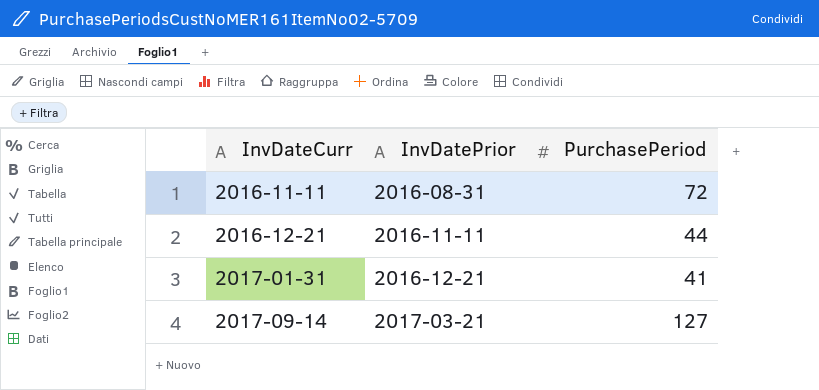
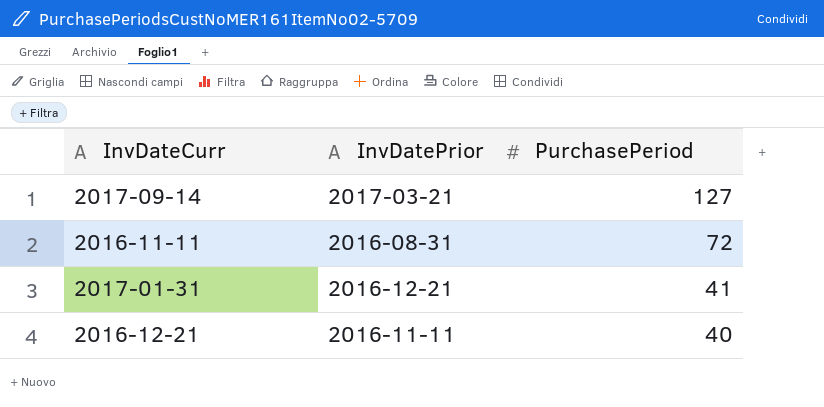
row order: InvDateCurr ascending -> PurchasePeriod descending
2016-12-21 | PurchasePeriod: 44 -> 40

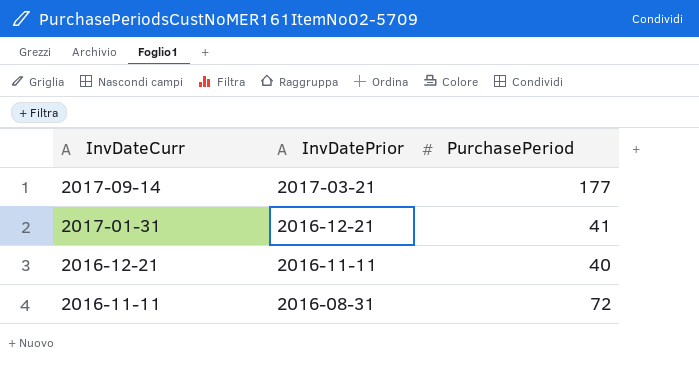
row order: PurchasePeriod descending -> InvDateCurr descending
2017-09-14 | PurchasePeriod: 127 -> 177

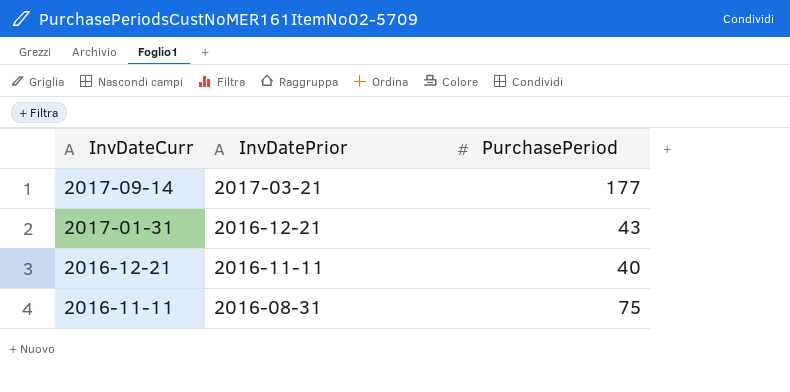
2017-01-31 | PurchasePeriod: 41 -> 43
2016-11-11 | PurchasePeriod: 72 -> 75

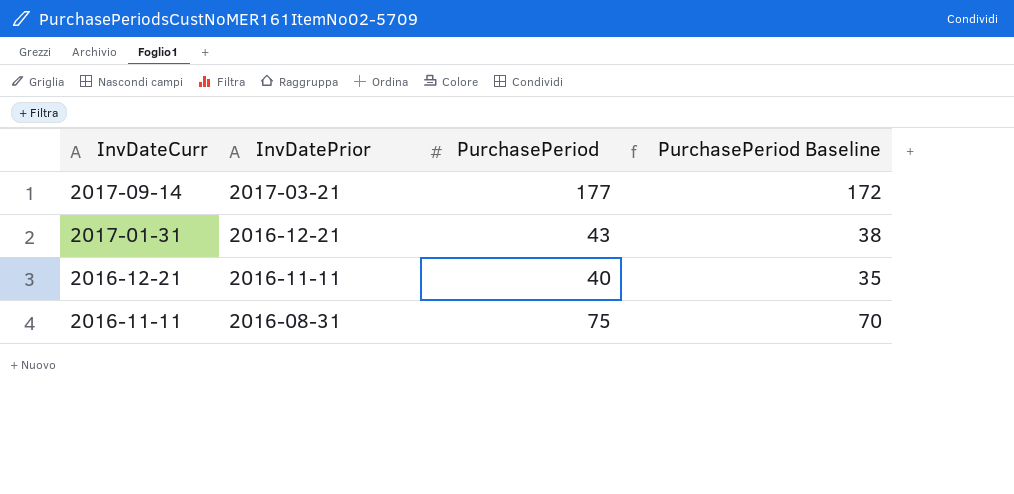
column PurchasePeriod Baseline | formula: none -> [PurchasePeriod] - 5

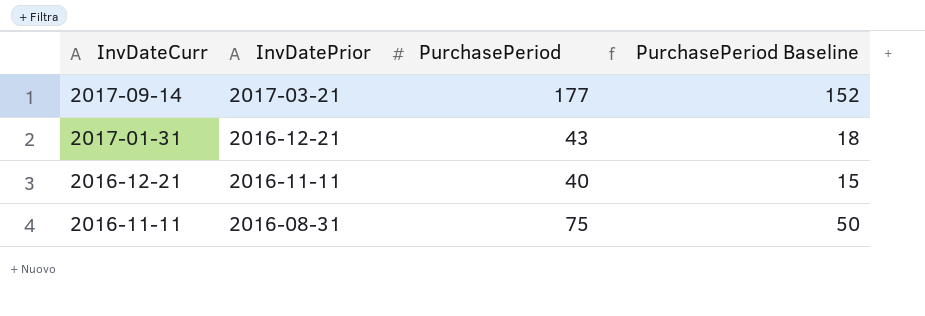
column PurchasePeriod Baseline | formula: [PurchasePeriod] - 5 -> [PurchasePeriod] - 25

